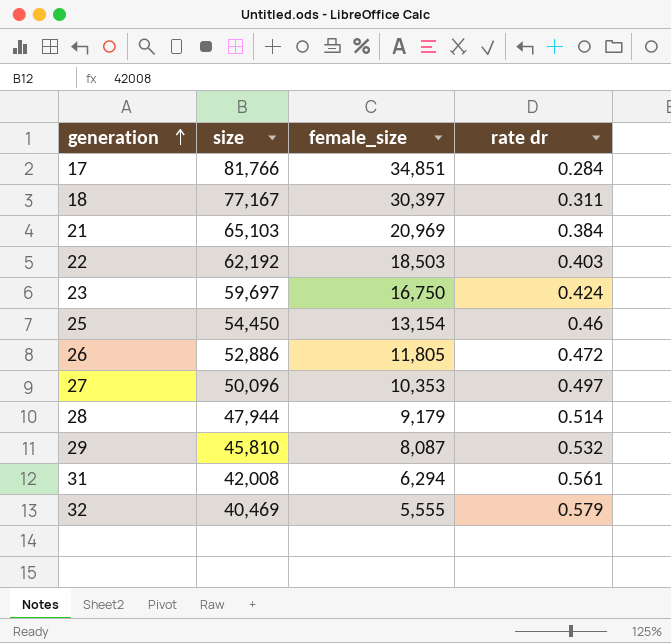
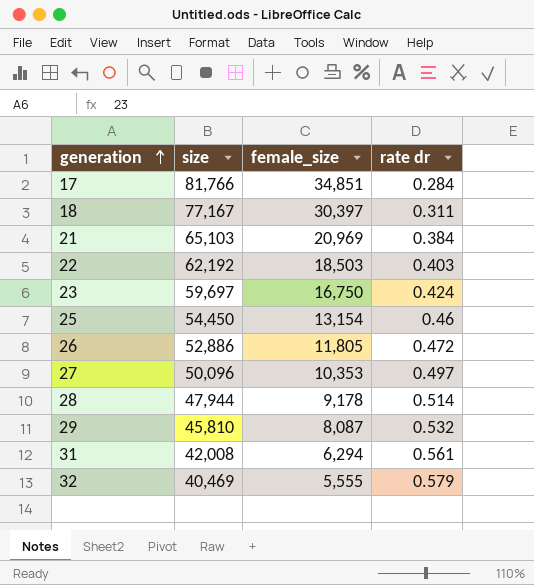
28 | female_size: 9,179 -> 9,178

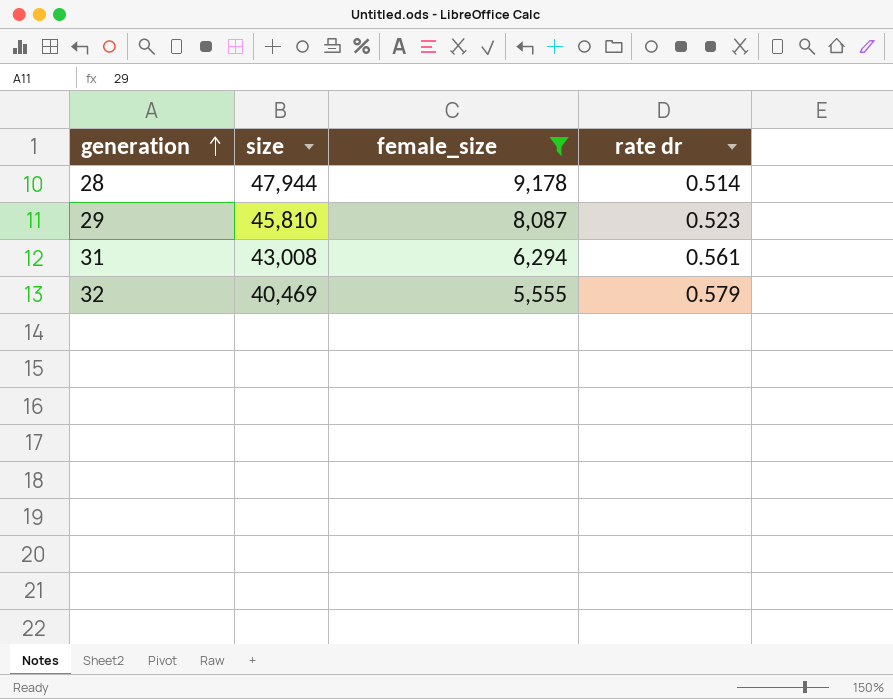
filter: none -> female_size <= 9,178
29 | rate dr: 0.532 -> 0.523
31 | size: 42,008 -> 43,008

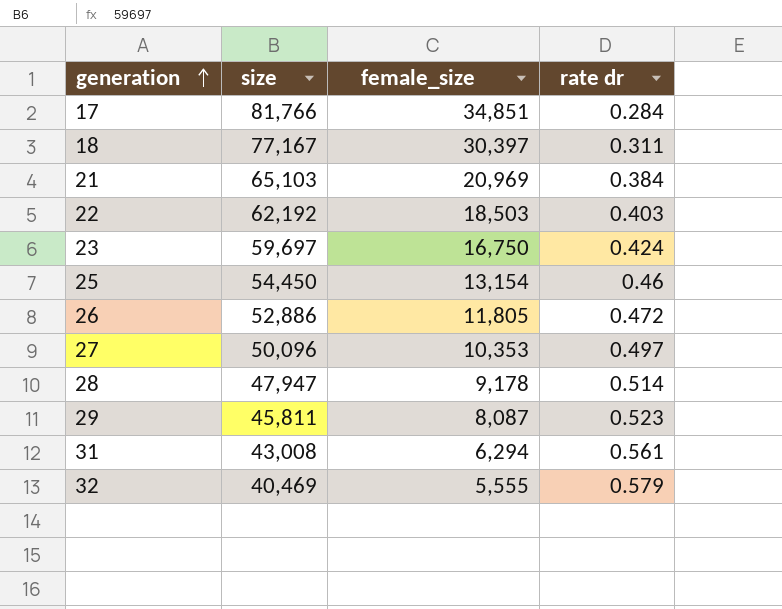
filter: female_size <= 9,178 -> none
28 | size: 47,944 -> 47,947
29 | size: 45,810 -> 45,811

